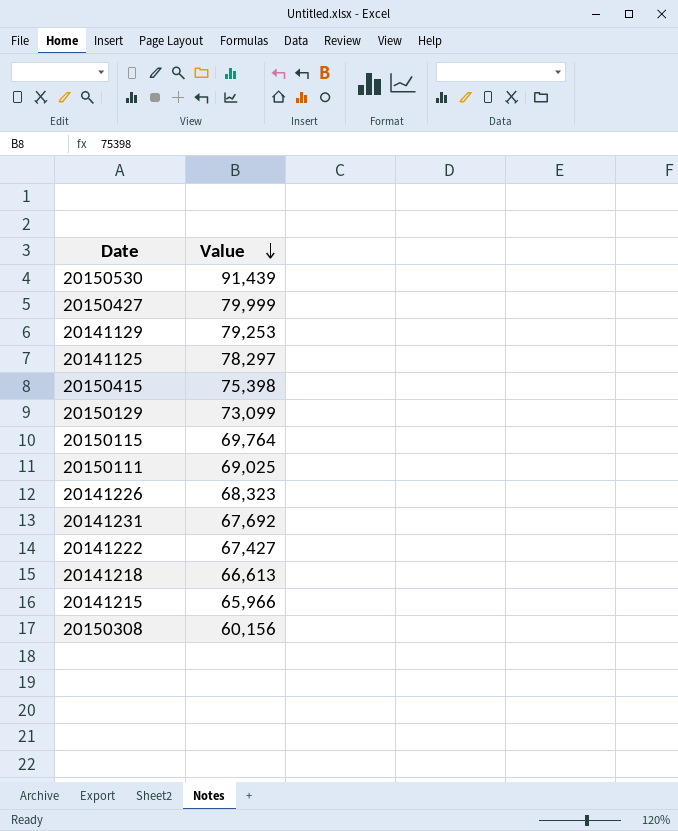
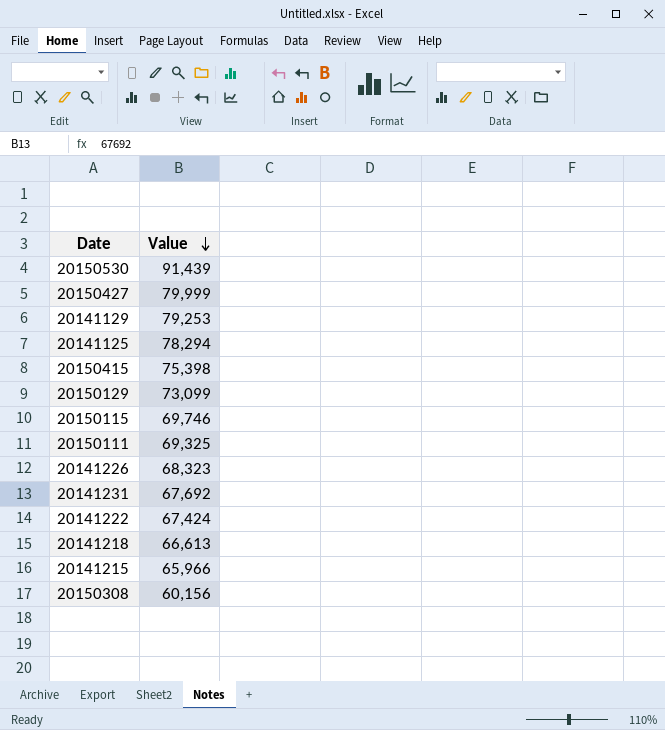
20141125 | Value: 78,297 -> 78,294
20150115 | Value: 69,764 -> 69,746
20150111 | Value: 69,025 -> 69,325
20141222 | Value: 67,427 -> 67,424

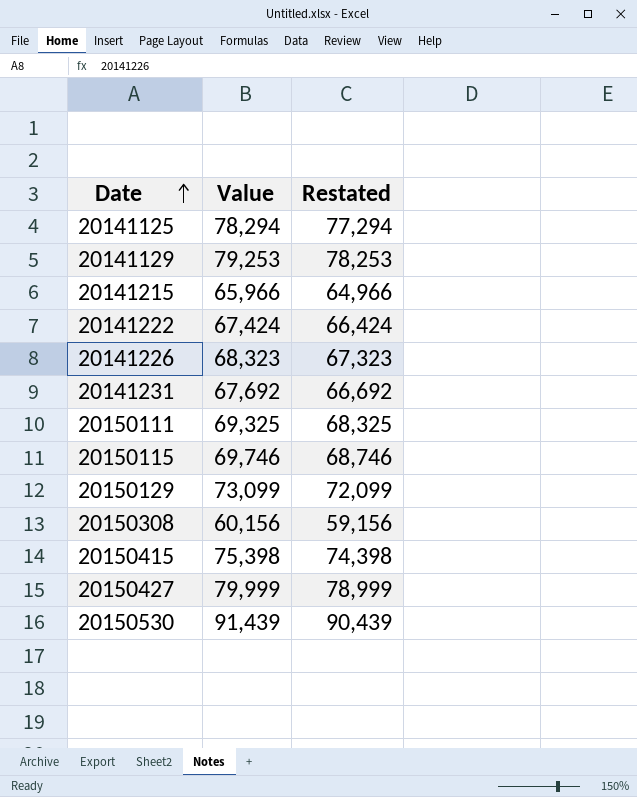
row order: Value descending -> Date ascending
column Restated | formula: none -> [Value] - 1000
row 20141218: 66,613 -> none

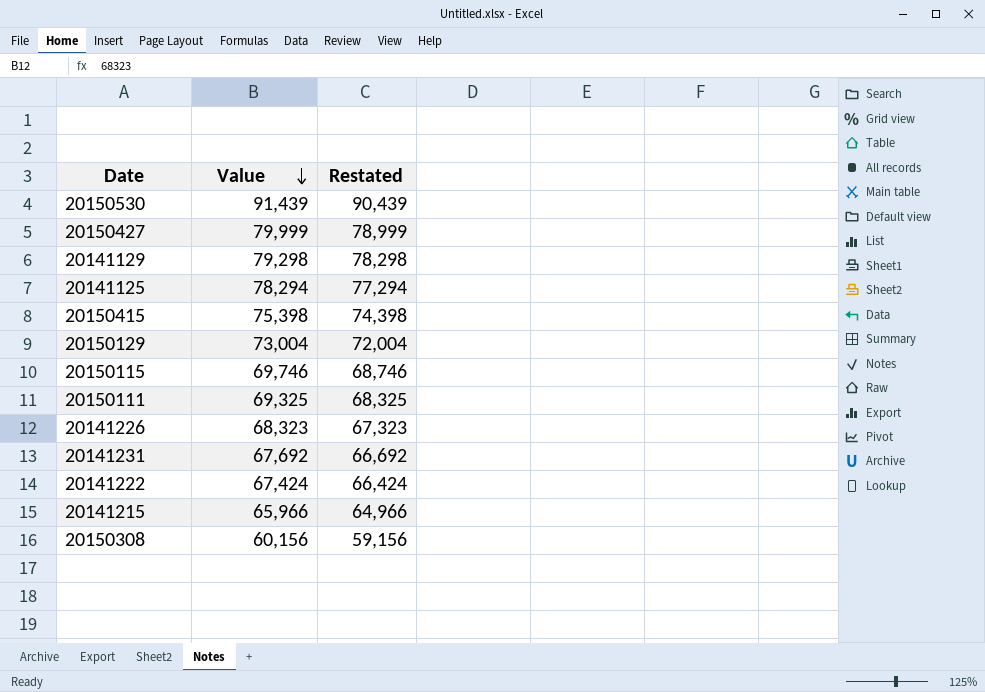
row order: Date ascending -> Value descending
20141129 | Value: 79,253 -> 79,298
20141129 | Restated: 78,253 -> 78,298
20150129 | Value: 73,099 -> 73,004
20150129 | Restated: 72,099 -> 72,004

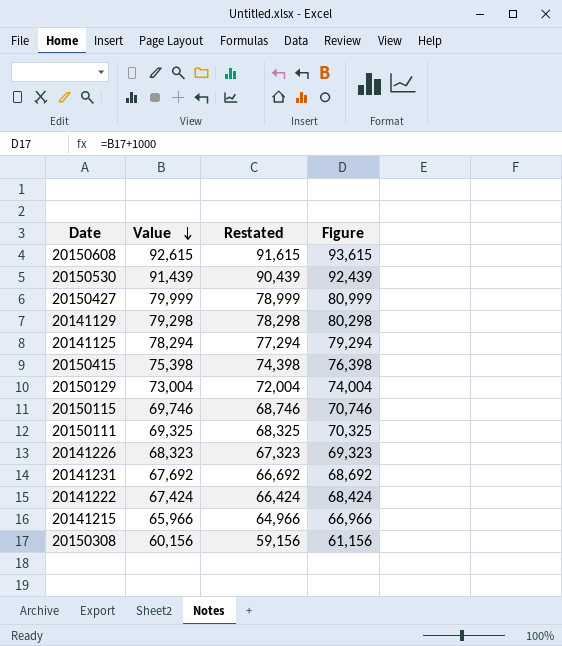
column Figure | formula: none -> [Value] + 1000
row 20150608: none -> 92,615 | 91,615 | 93,615

